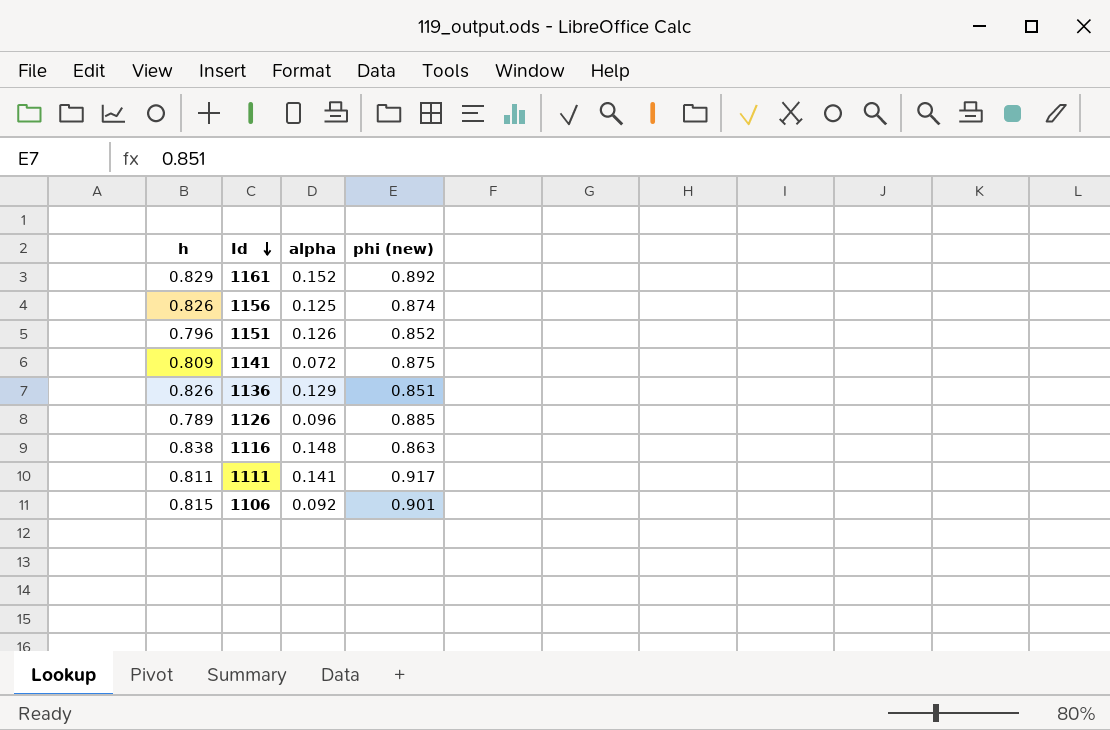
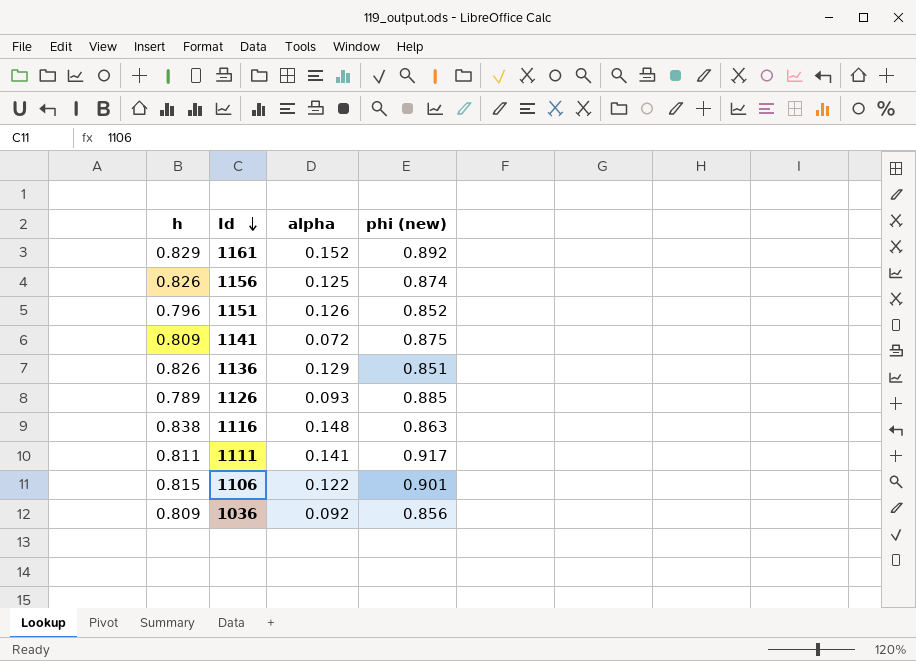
1126 | alpha: 0.096 -> 0.093
1106 | alpha: 0.092 -> 0.122
row 1036: none -> 0.809 | 0.092 | 0.856

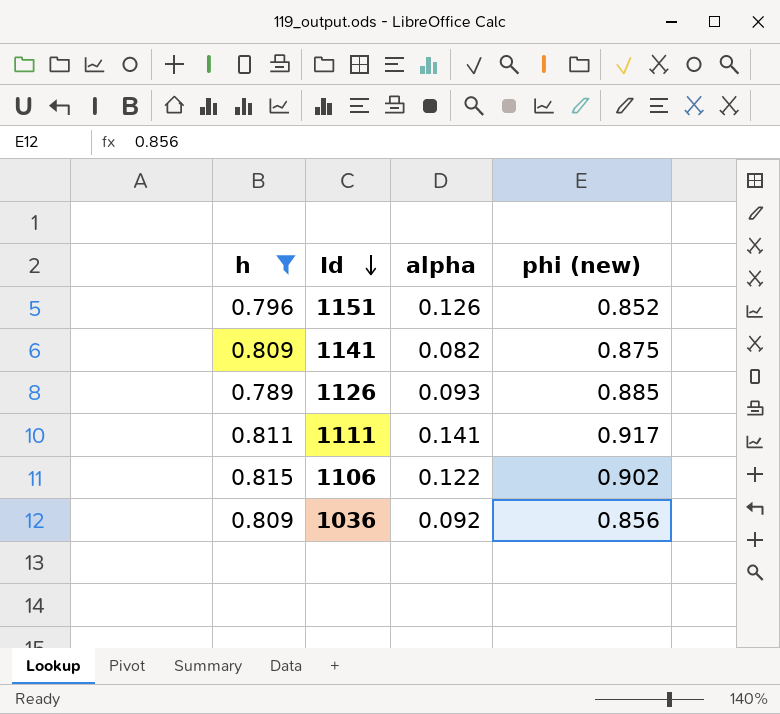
filter: none -> h <= 0.815
1141 | alpha: 0.072 -> 0.082
1106 | phi (new): 0.901 -> 0.902

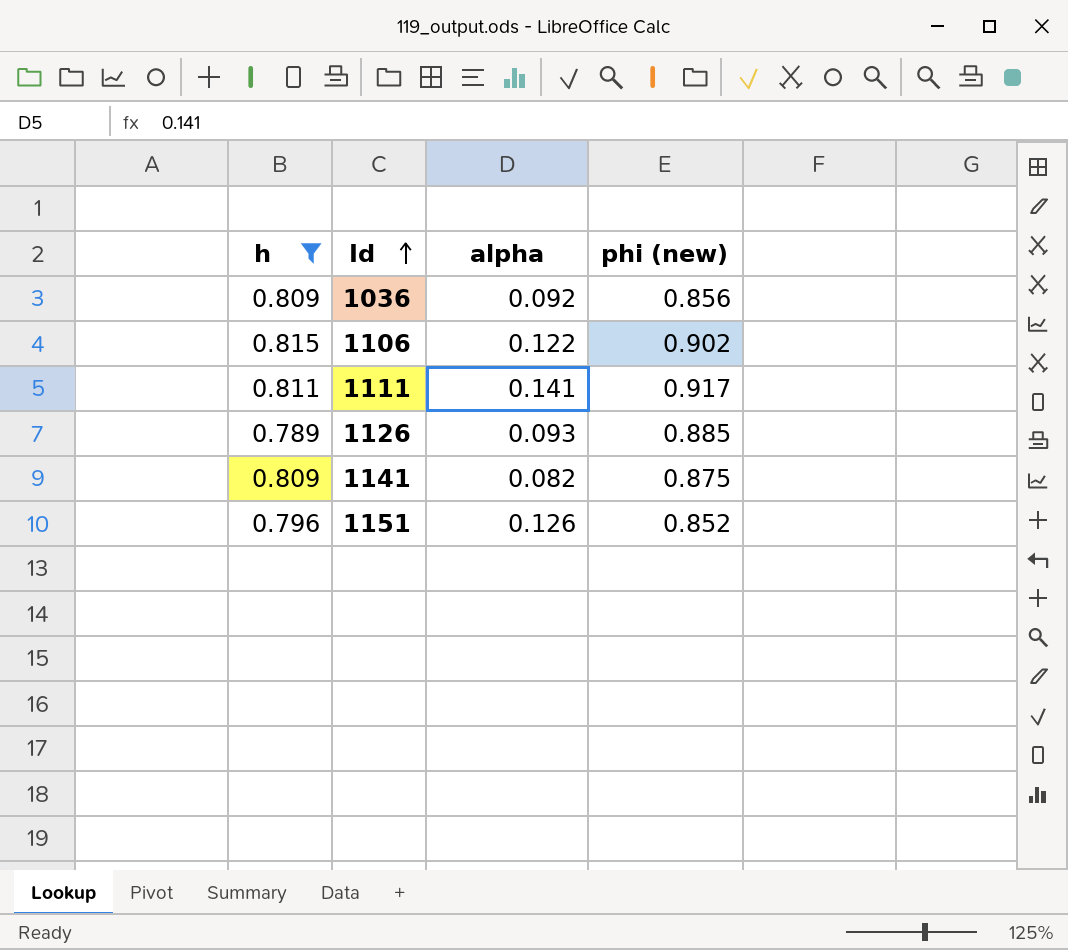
row order: Id descending -> Id ascending

